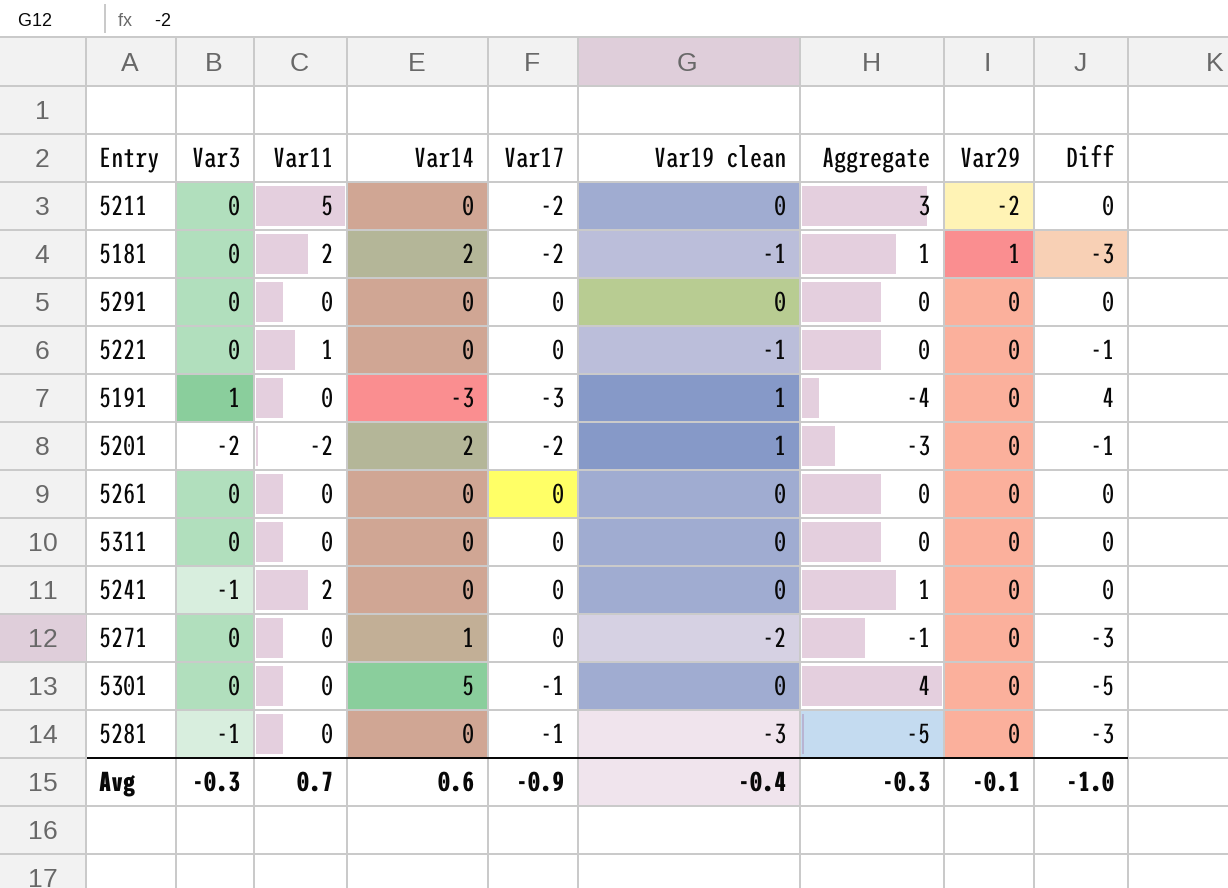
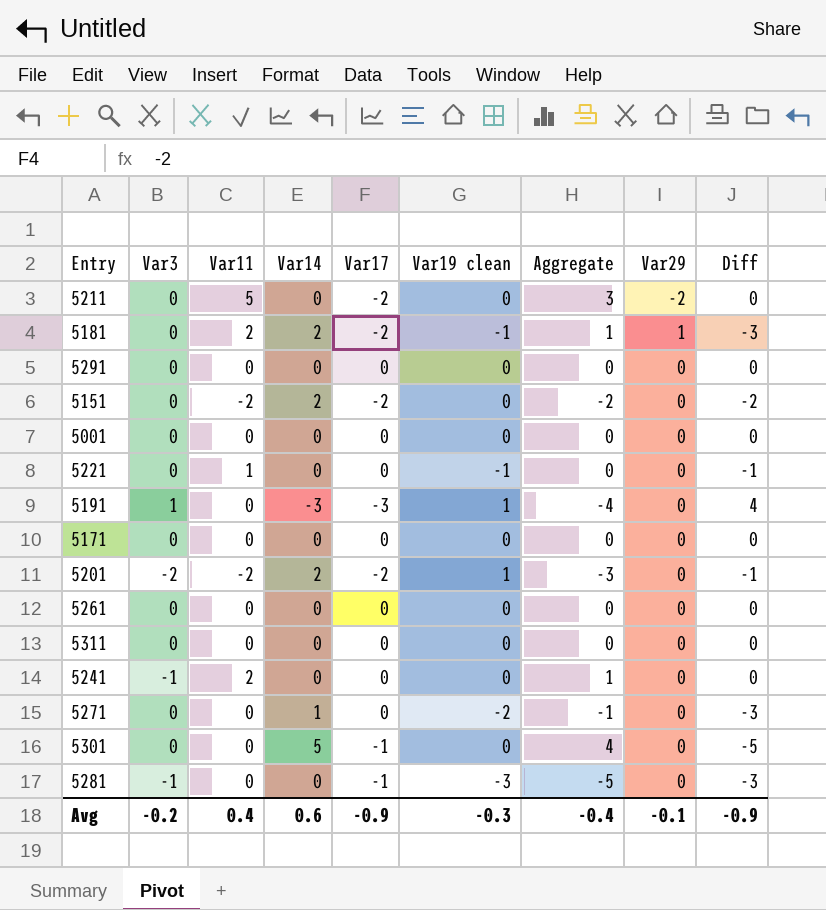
row 5151: none -> 0 | -2 | 2 | -2 | 0 | -2 | 0 | -2
row 5001: none -> 0 | 0 | 0 | 0 | 0 | 0 | 0 | 0
row 5171: none -> 0 | 0 | 0 | 0 | 0 | 0 | 0 | 0
Avg | Var3: -0.3 -> -0.2
Avg | Var11: 0.7 -> 0.4
Avg | Var19 clean: -0.4 -> -0.3
Avg | Aggregate: -0.3 -> -0.4
Avg | Diff: -1.0 -> -0.9

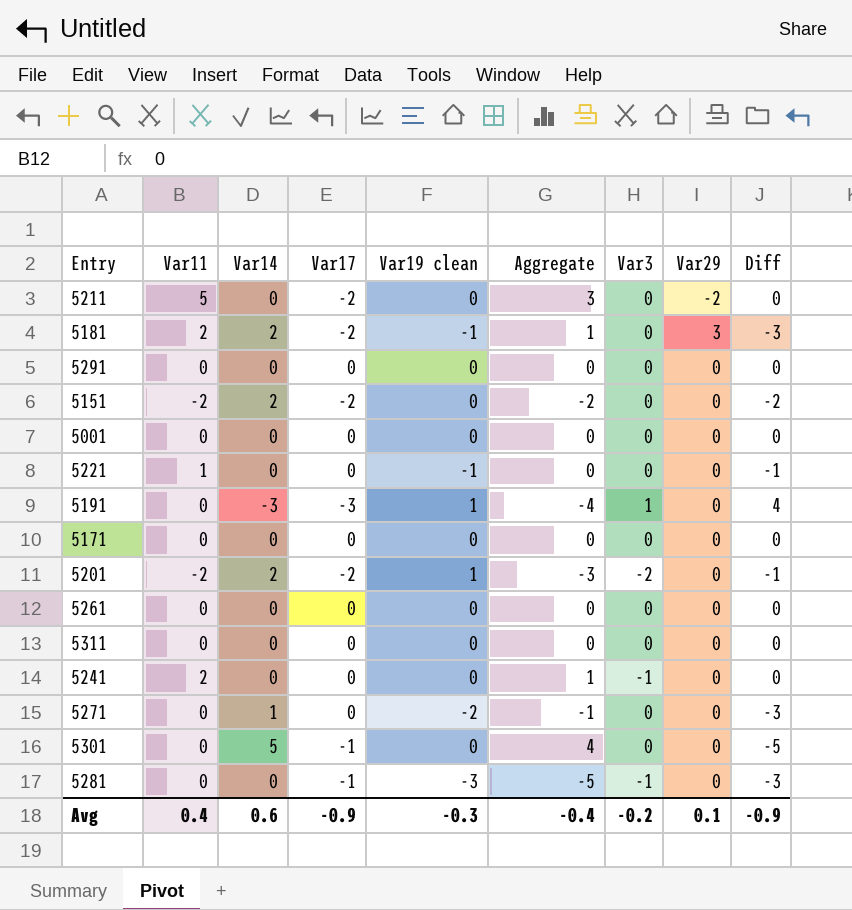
column Var3 | position: 2 -> 7
5181 | Var29: 1 -> 3
Avg | Var29: -0.1 -> 0.1

